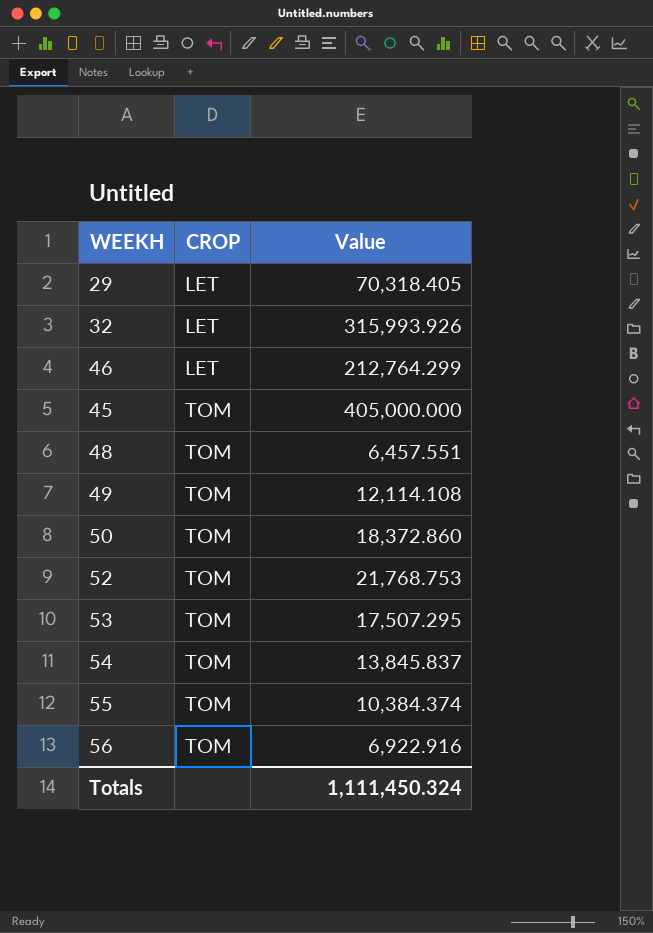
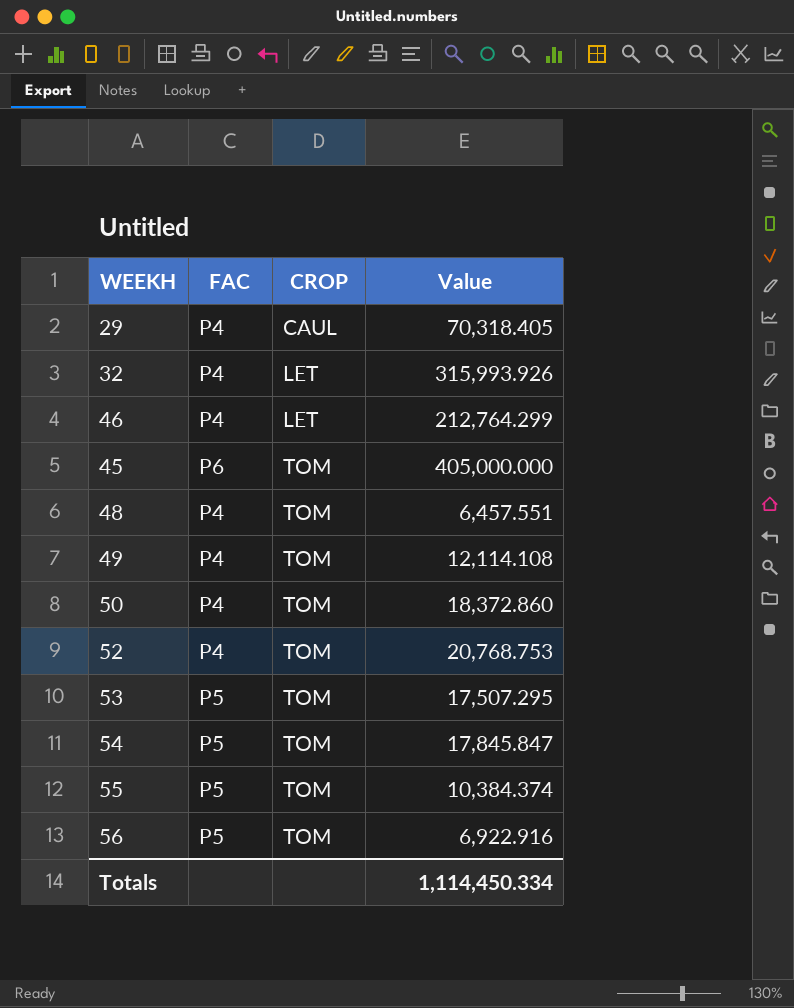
column FAC | position: none -> 2
29 | CROP: LET -> CAUL
52 | Value: 21,768.753 -> 20,768.753
54 | Value: 13,845.837 -> 17,845.847
Totals | Value: 1,111,450.324 -> 1,114,450.334

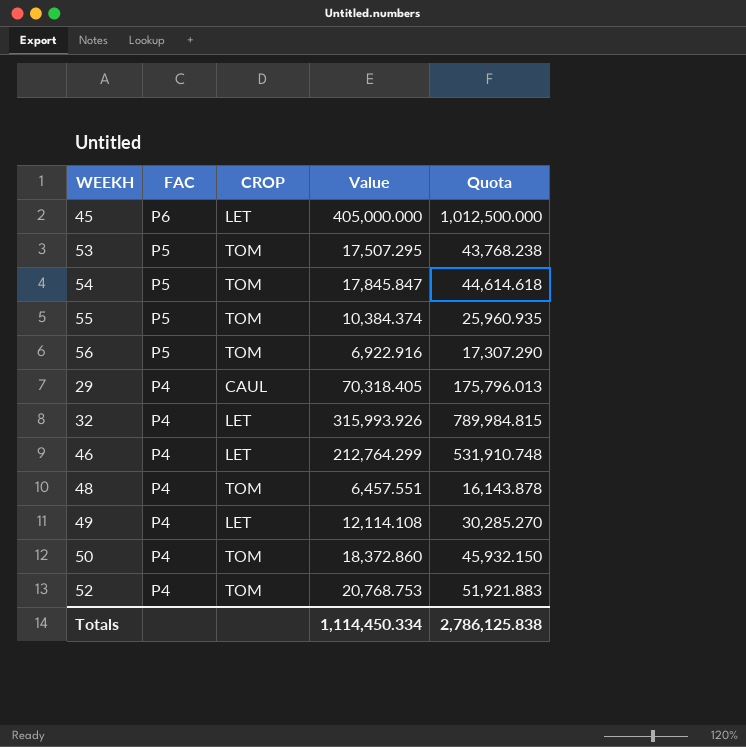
row order: CROP ascending -> FAC descending
column Quota | formula: none -> [Value] * 2.5
45 | CROP: TOM -> LET
49 | CROP: TOM -> LET

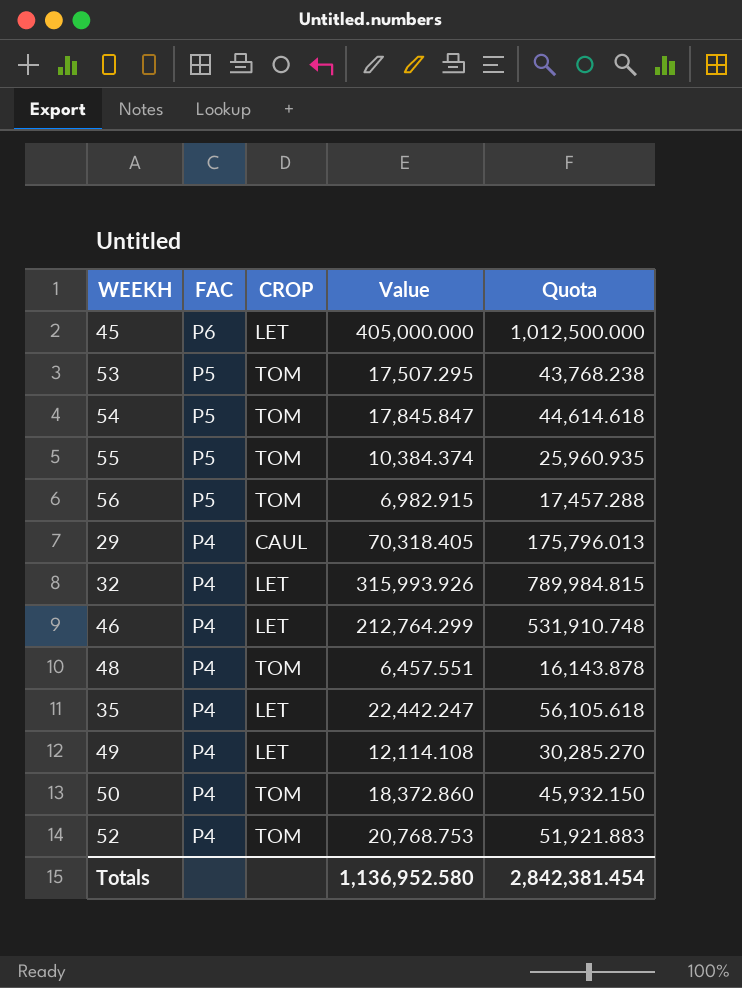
56 | Value: 6,922.916 -> 6,982.915
56 | Quota: 17,307.290 -> 17,457.288
row 35: none -> P4 | LET | 22,442.247 | 56,105.618
Totals | Value: 1,114,450.334 -> 1,136,952.580
Totals | Quota: 2,786,125.838 -> 2,842,381.454

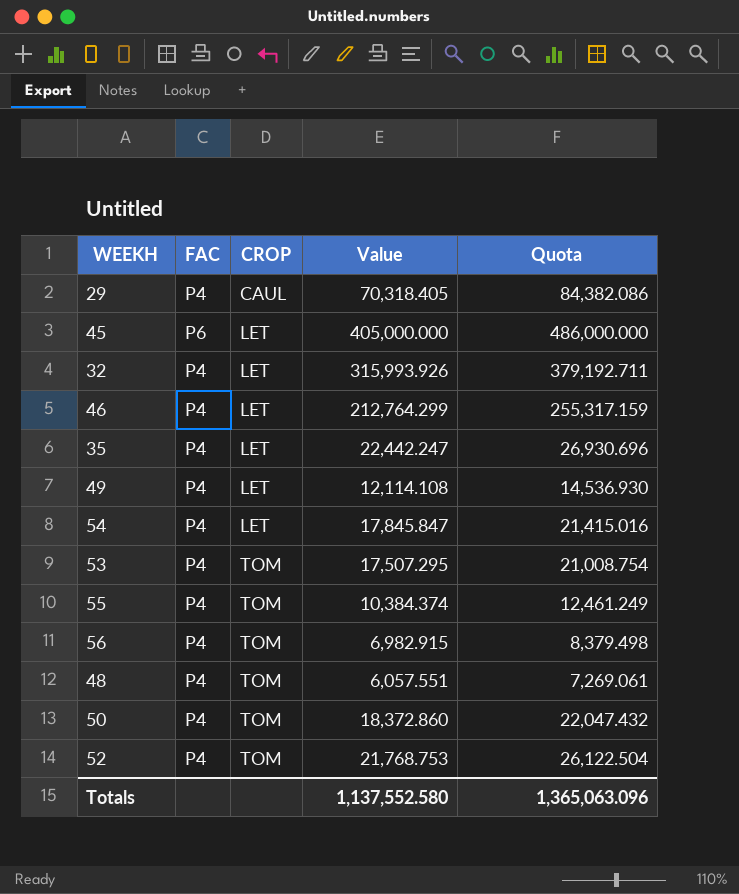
row order: FAC descending -> CROP ascending
column Quota | formula: [Value] * 2.5 -> [Value] * 1.2
54 | FAC: P5 -> P4
54 | CROP: TOM -> LET
53 | FAC: P5 -> P4
55 | FAC: P5 -> P4
56 | FAC: P5 -> P4
48 | Value: 6,457.551 -> 6,057.551
52 | Value: 20,768.753 -> 21,768.753
Totals | Value: 1,136,952.580 -> 1,137,552.580
Totals | Quota: 2,842,381.454 -> 1,365,063.096

